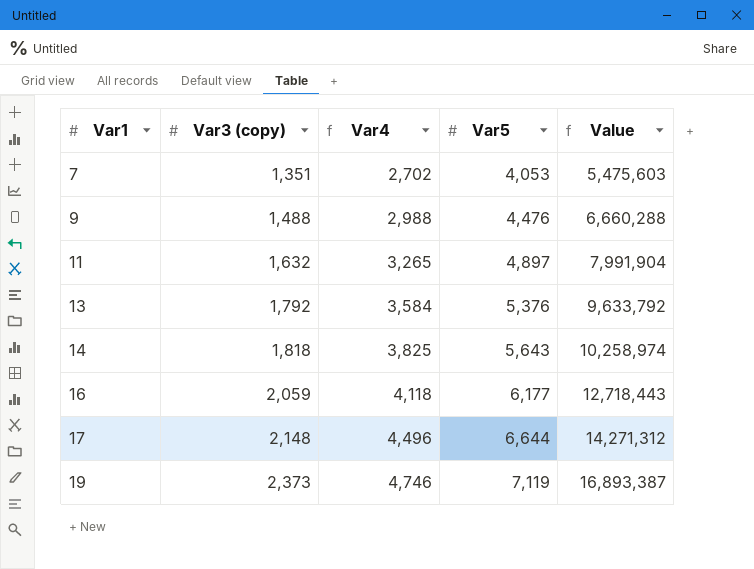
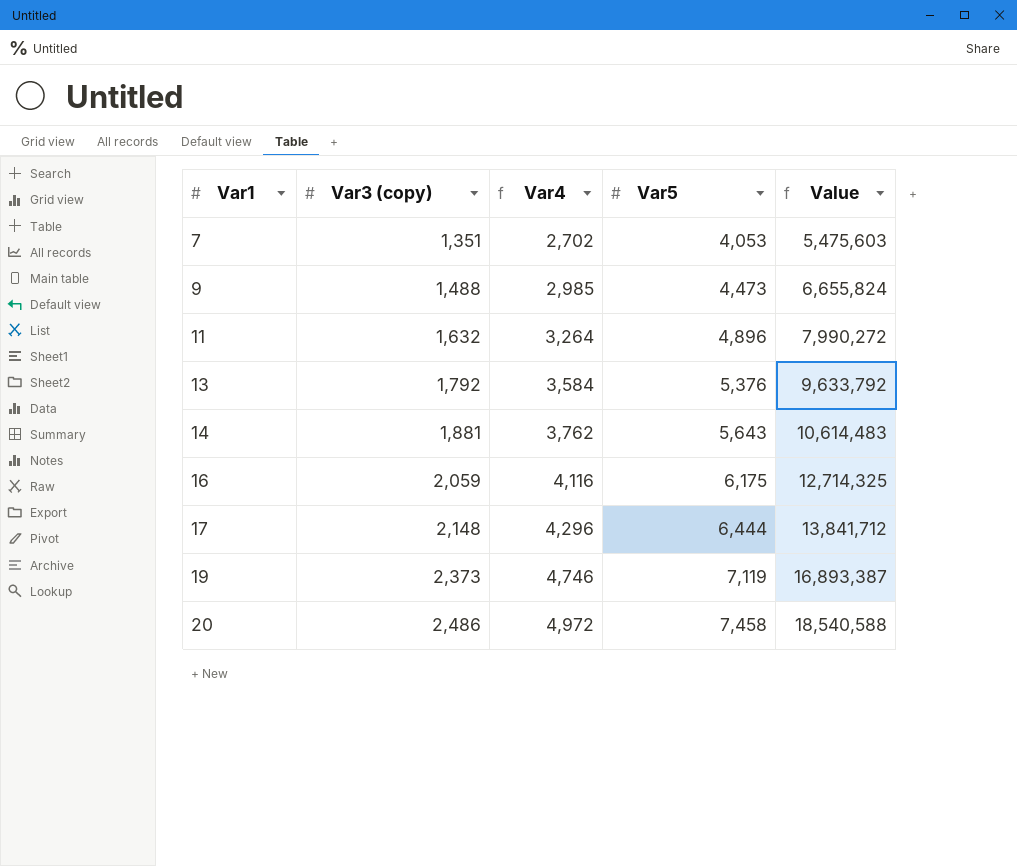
9 | Var4: 2,988 -> 2,985
9 | Var5: 4,476 -> 4,473
9 | Value: 6,660,288 -> 6,655,824
11 | Var4: 3,265 -> 3,264
11 | Var5: 4,897 -> 4,896
11 | Value: 7,991,904 -> 7,990,272
14 | Var3 (copy): 1,818 -> 1,881
14 | Var4: 3,825 -> 3,762
14 | Value: 10,258,974 -> 10,614,483
16 | Var4: 4,118 -> 4,116
16 | Var5: 6,177 -> 6,175
16 | Value: 12,718,443 -> 12,714,325
17 | Var4: 4,496 -> 4,296
17 | Var5: 6,644 -> 6,444
17 | Value: 14,271,312 -> 13,841,712
row 20: none -> 2,486 | 4,972 | 7,458 | 18,540,588

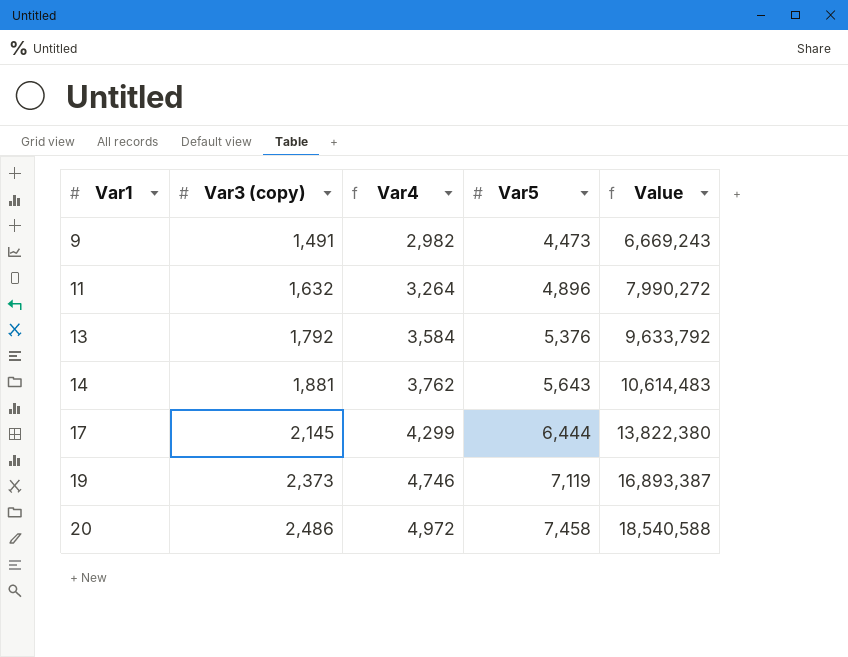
row 7: 1,351 | 2,702 | 4,053 | 5,475,603 -> none
row 16: 2,059 | 4,116 | 6,175 | 12,714,325 -> none
9 | Var3 (copy): 1,488 -> 1,491
9 | Var4: 2,985 -> 2,982
9 | Value: 6,655,824 -> 6,669,243
17 | Var3 (copy): 2,148 -> 2,145
17 | Var4: 4,296 -> 4,299
17 | Value: 13,841,712 -> 13,822,380

